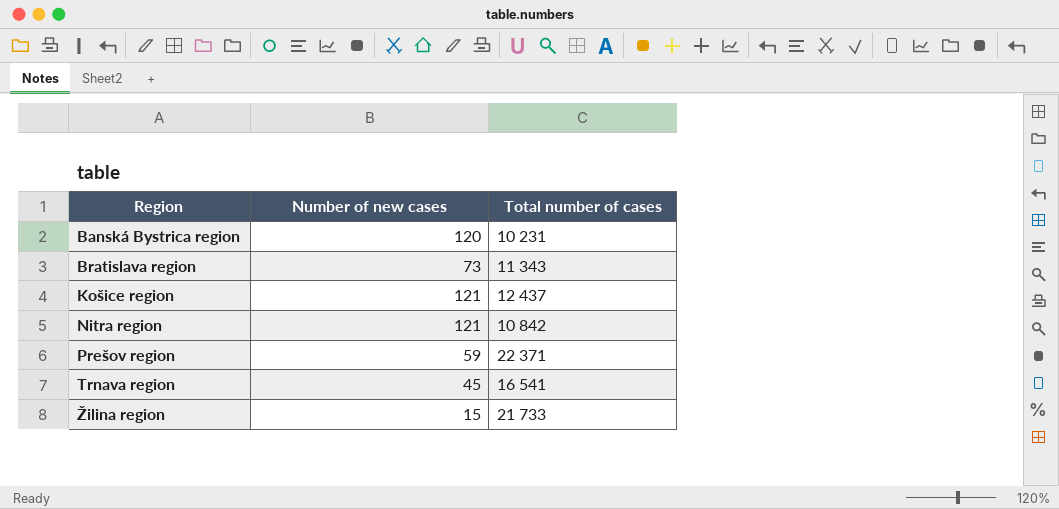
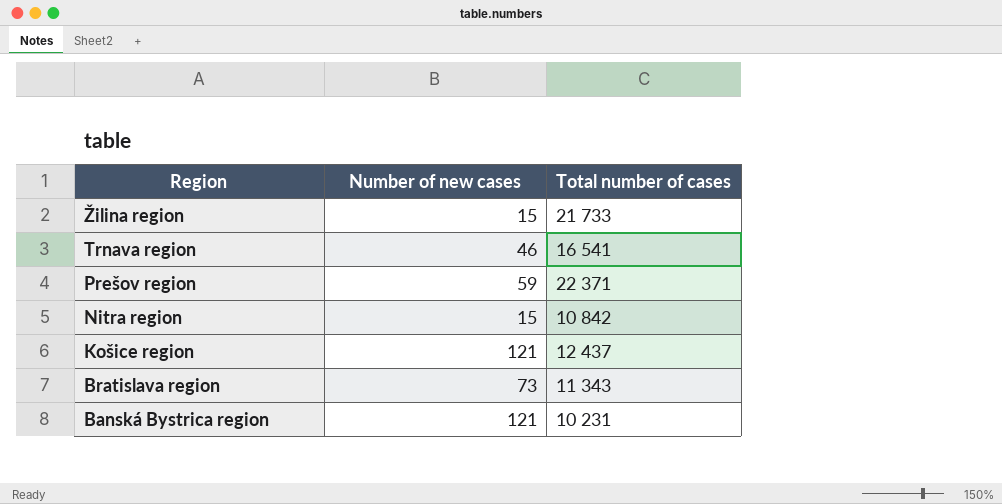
row order: Region ascending -> Region descending
Trnava region | Number of new cases: 45 -> 46
Nitra region | Number of new cases: 121 -> 15
Banská Bystrica region | Number of new cases: 120 -> 121

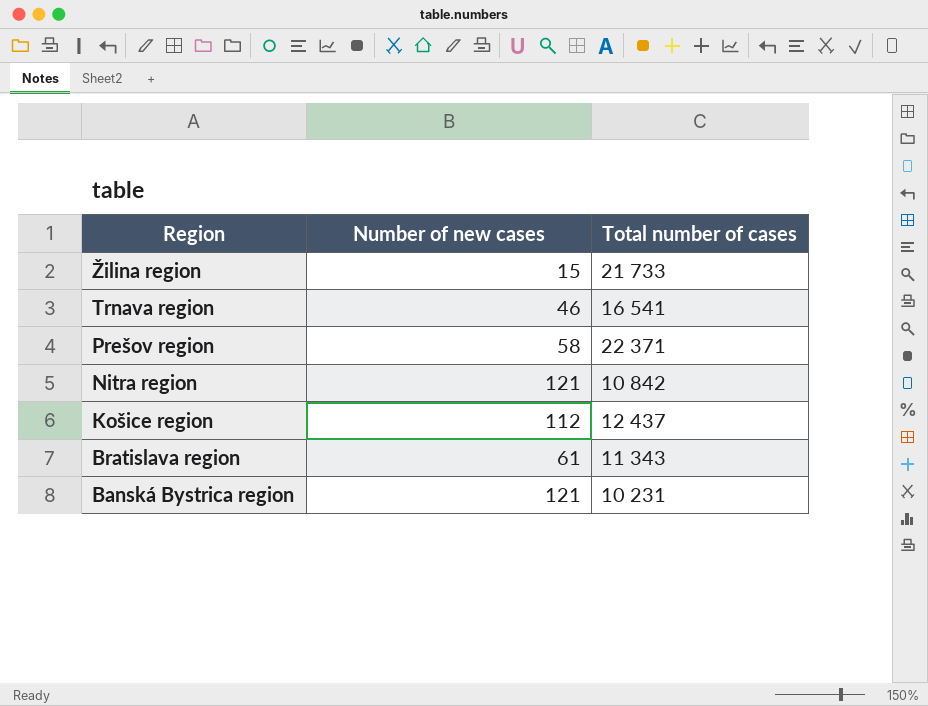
Prešov region | Number of new cases: 59 -> 58
Nitra region | Number of new cases: 15 -> 121
Košice region | Number of new cases: 121 -> 112
Bratislava region | Number of new cases: 73 -> 61

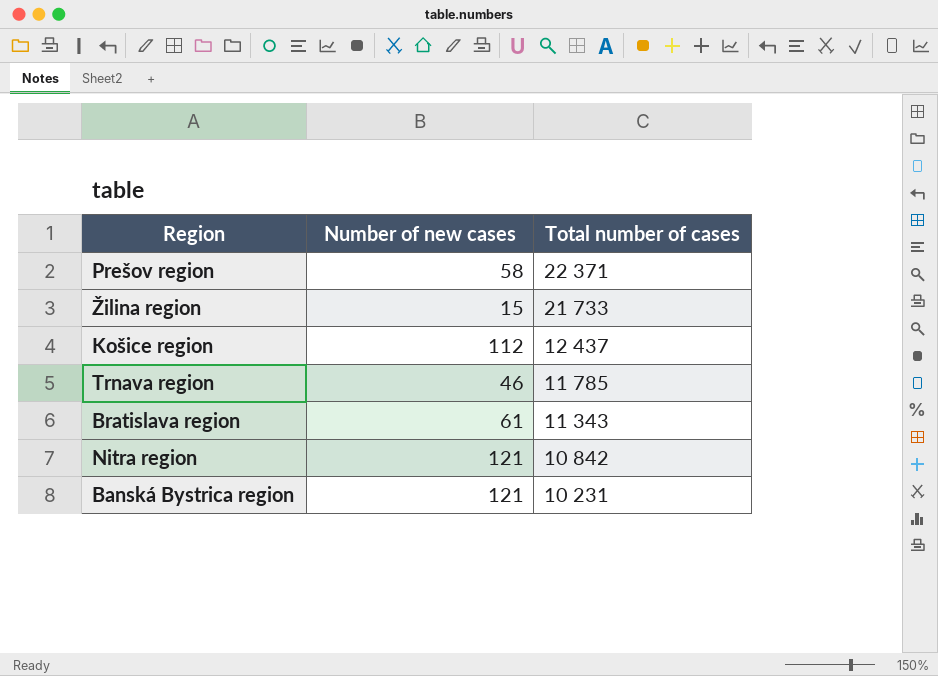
row order: Region descending -> Total number of cases descending
Trnava region | Total number of cases: 16 541 -> 11 785

